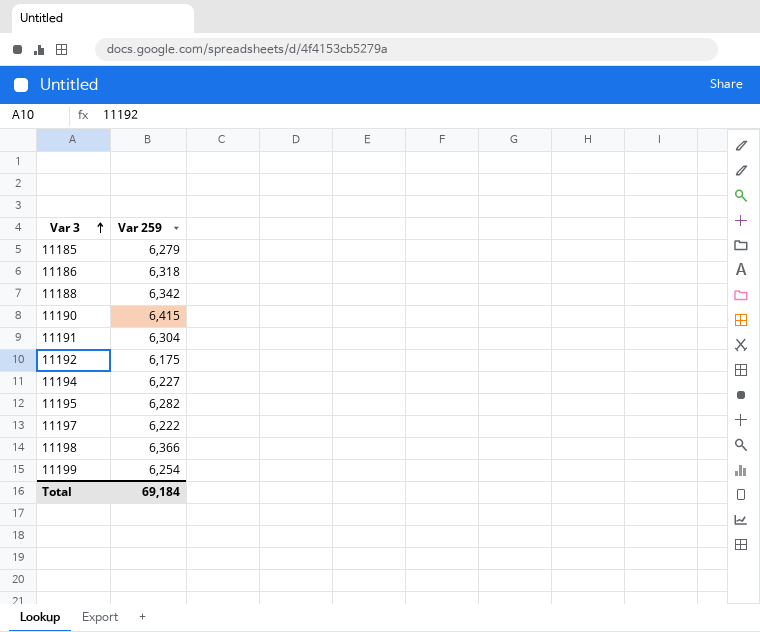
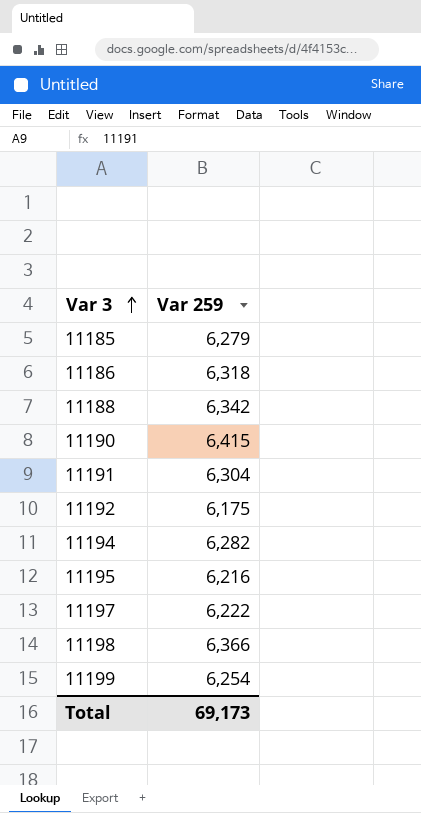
11194 | Var 259: 6,227 -> 6,282
11195 | Var 259: 6,282 -> 6,216
Total | Var 259: 69,184 -> 69,173

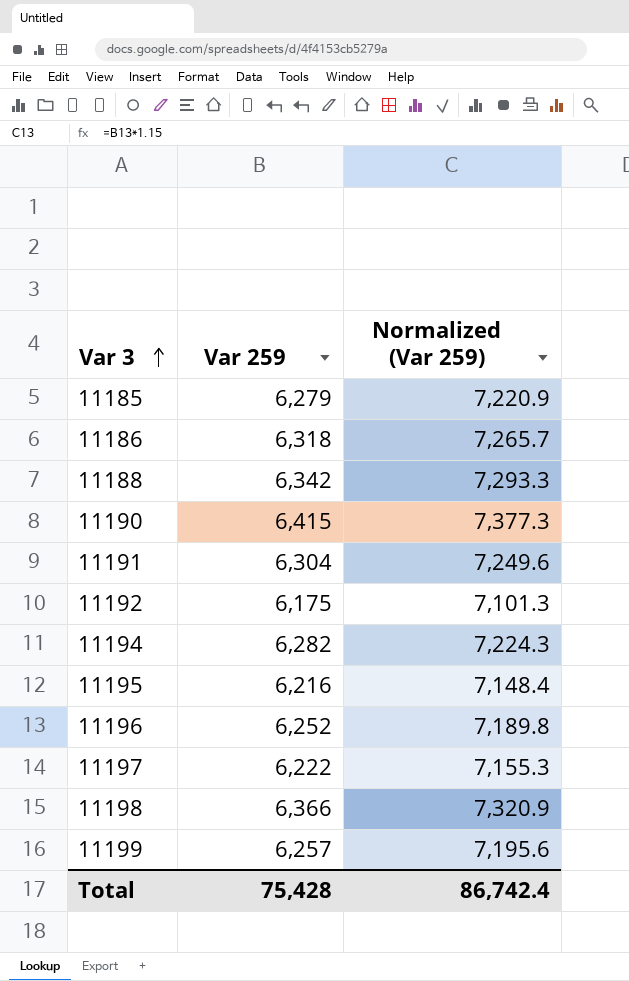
column Normalized (Var 259) | formula: none -> [Var 259] * 1.15
row 11196: none -> 6,252 | 7,189.8
11199 | Var 259: 6,254 -> 6,257
Total | Var 259: 69,173 -> 75,428

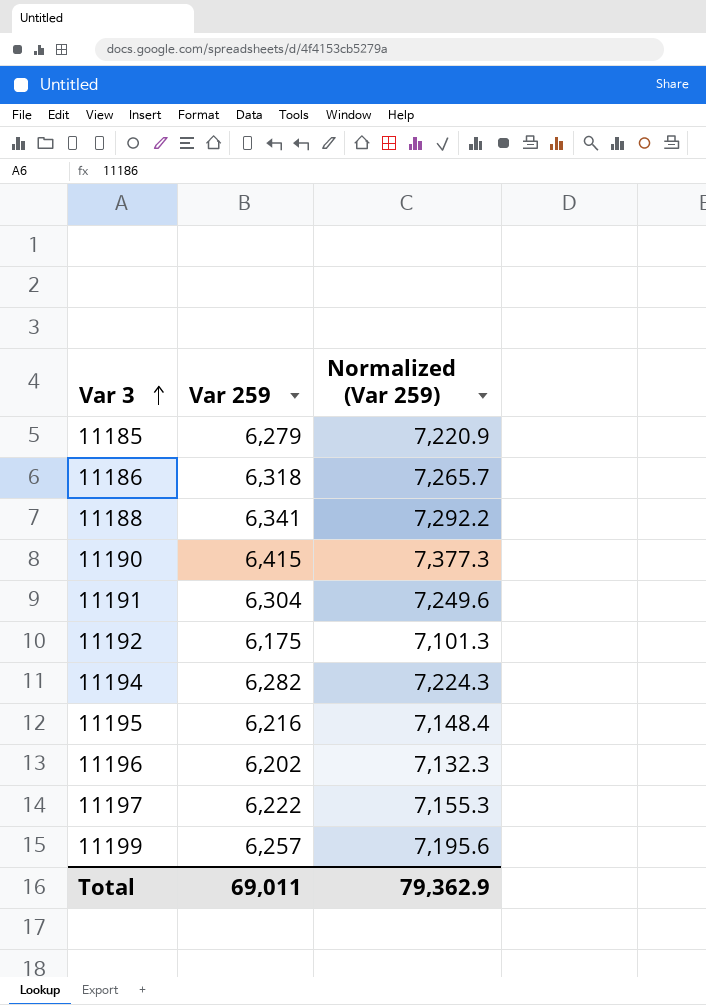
row 11198: 6,366 | 7,320.9 -> none
11188 | Var 259: 6,342 -> 6,341
11188 | Normalized (Var 259): 7,293.3 -> 7,292.2
11196 | Var 259: 6,252 -> 6,202
11196 | Normalized (Var 259): 7,189.8 -> 7,132.3
Total | Var 259: 75,428 -> 69,011
Total | Normalized (Var 259): 86,742.4 -> 79,362.9

